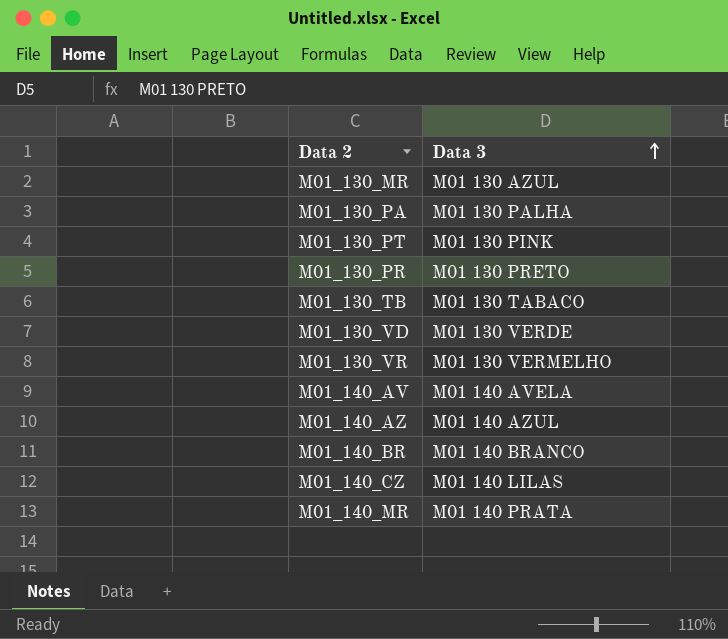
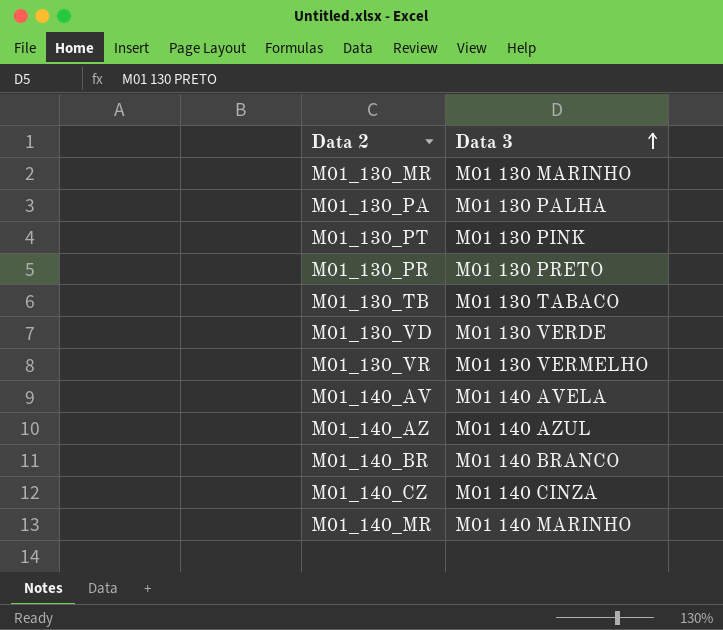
M01_130_MR | Data 3: M01 130 AZUL -> M01 130 MARINHO
M01_140_CZ | Data 3: M01 140 LILAS -> M01 140 CINZA
M01_140_MR | Data 3: M01 140 PRATA -> M01 140 MARINHO

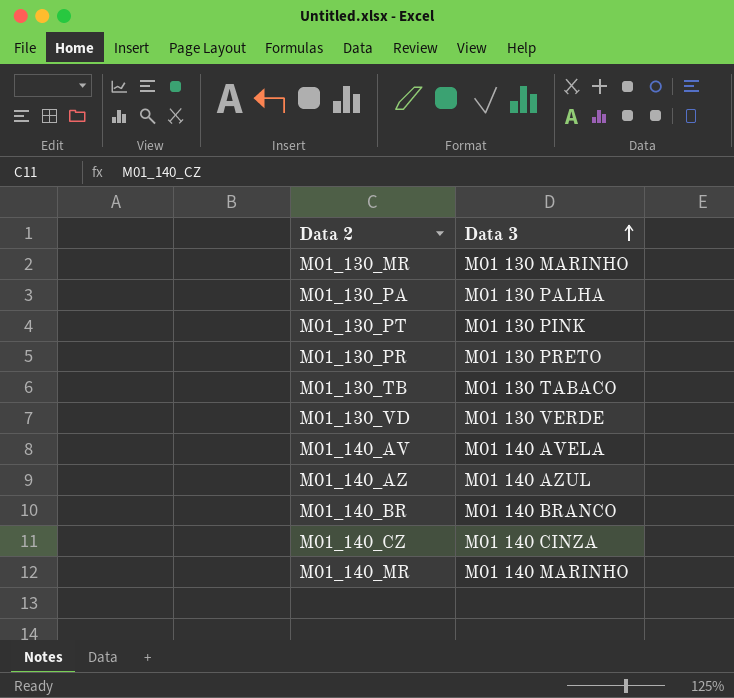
row M01_130_VR: M01 130 VERMELHO -> none

